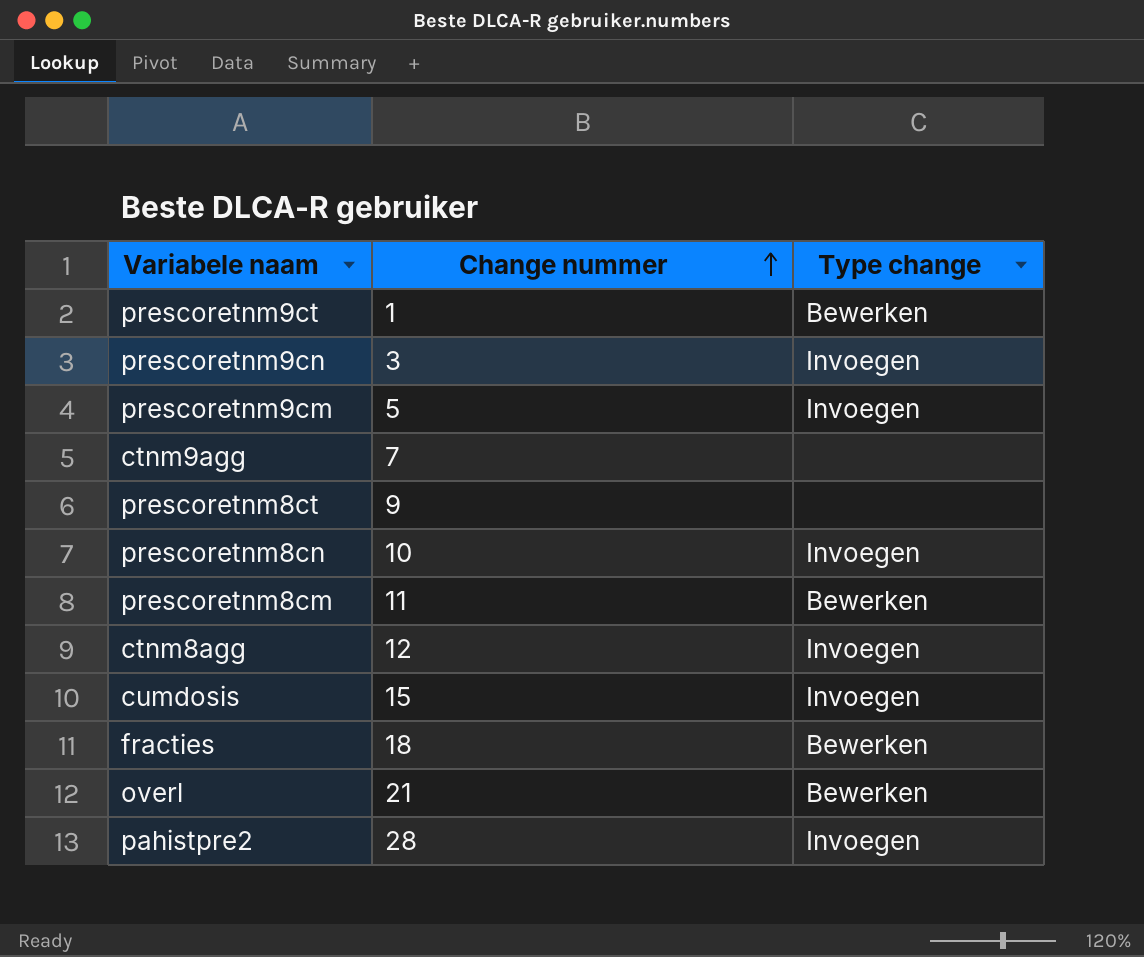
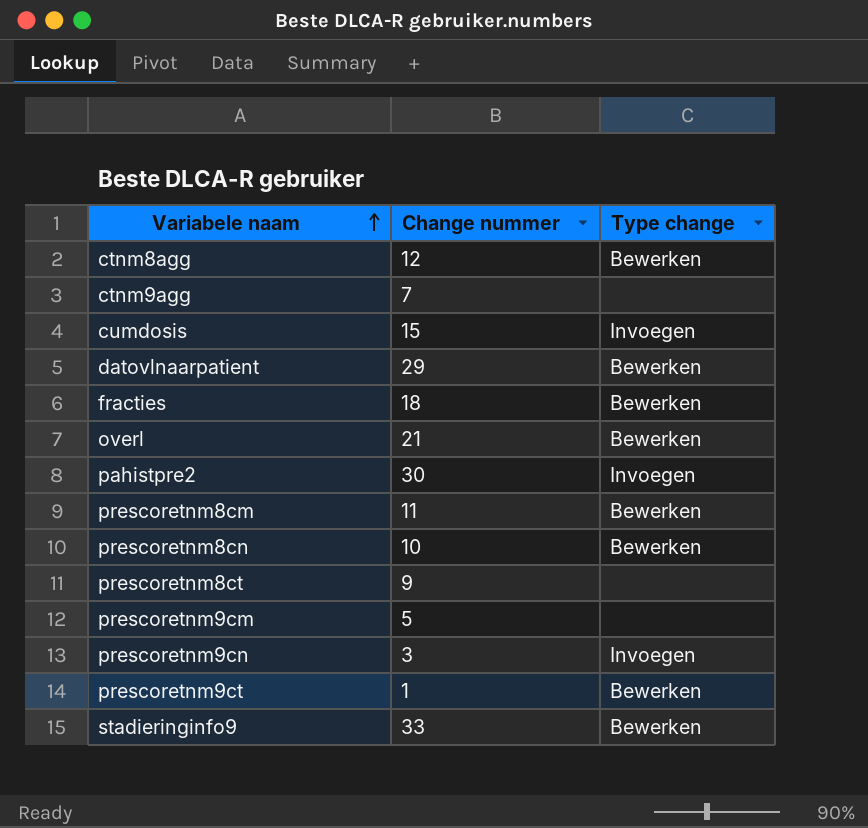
row order: Change nummer ascending -> Variabele naam ascending
ctnm8agg | Type change: Invoegen -> Bewerken
row datovlnaarpatient: none -> 29 | Bewerken
pahistpre2 | Change nummer: 28 -> 30
prescoretnm8cn | Type change: Invoegen -> Bewerken
prescoretnm9cm | Type change: Invoegen -> none
row stadieringinfo9: none -> 33 | Bewerken

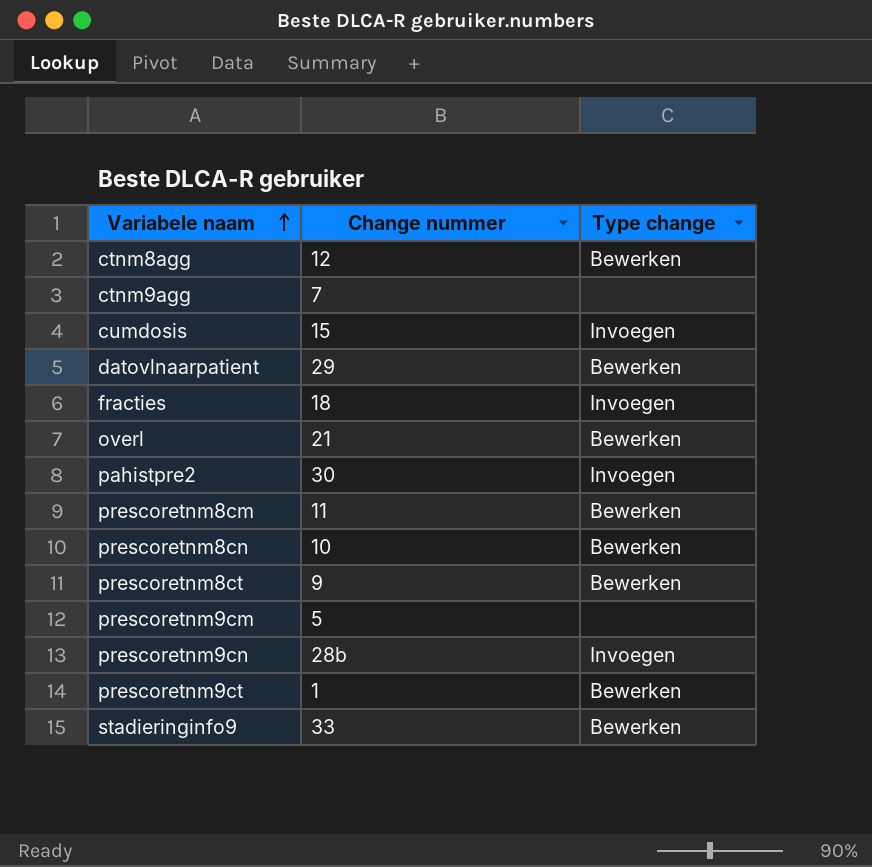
fracties | Type change: Bewerken -> Invoegen
prescoretnm8ct | Type change: none -> Bewerken
prescoretnm9cn | Change nummer: 3 -> 28b

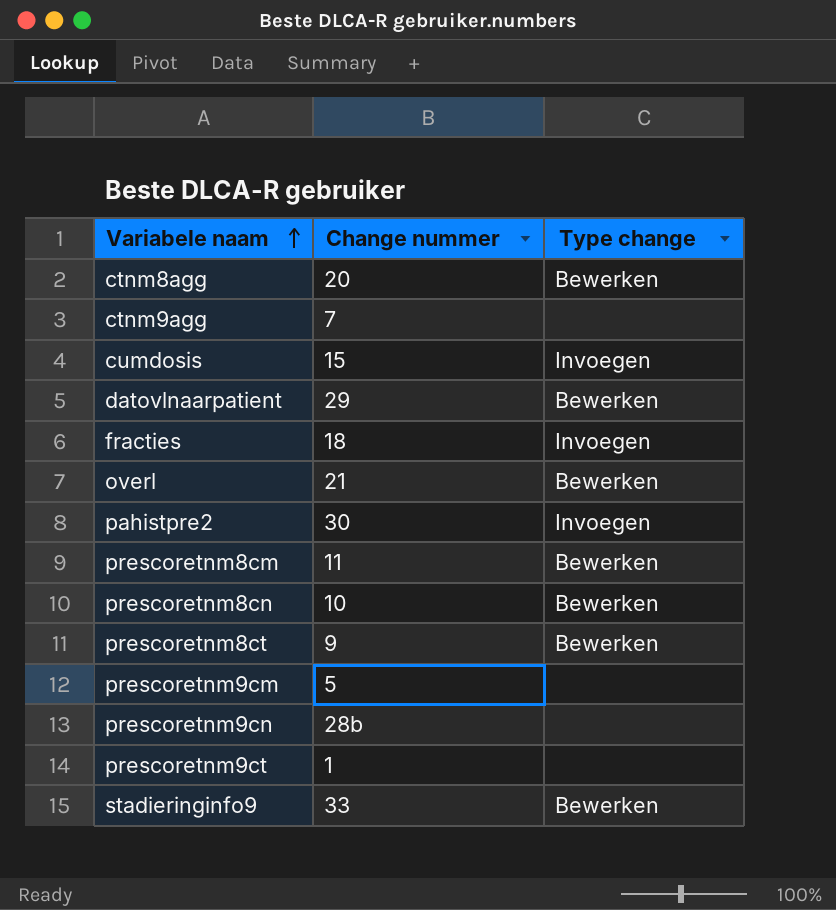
ctnm8agg | Change nummer: 12 -> 20
prescoretnm9cn | Type change: Invoegen -> none
prescoretnm9ct | Type change: Bewerken -> none

